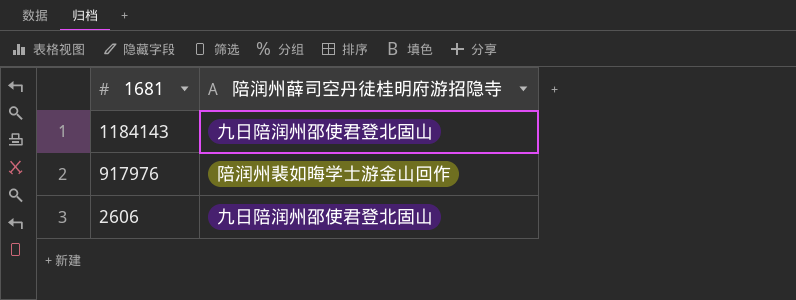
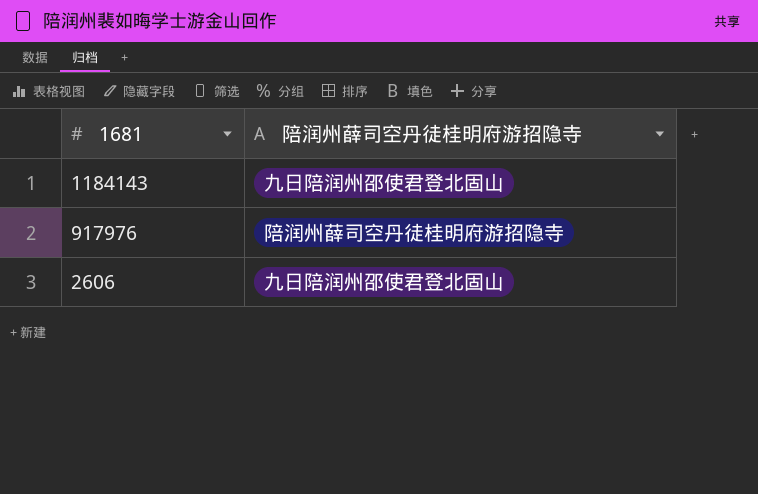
917976 | 陪润州薛司空丹徒桂明府游招隐寺: 陪润州裴如晦学士游金山回作 -> 陪润州薛司空丹徒桂明府游招隐寺

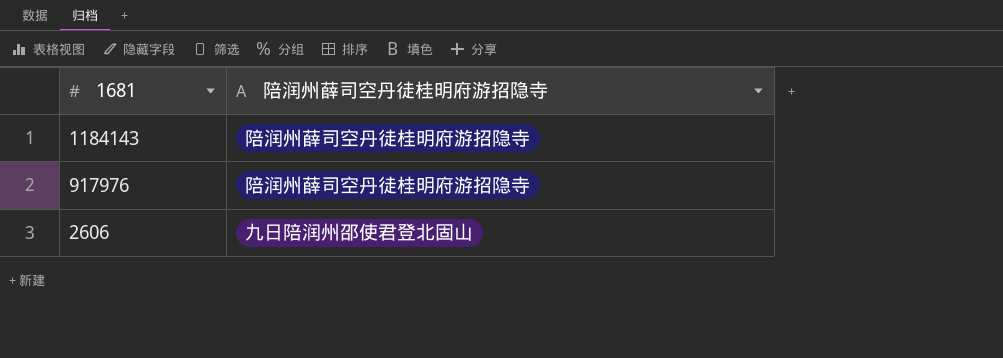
1184143 | 陪润州薛司空丹徒桂明府游招隐寺: 九日陪润州邵使君登北固山 -> 陪润州薛司空丹徒桂明府游招隐寺

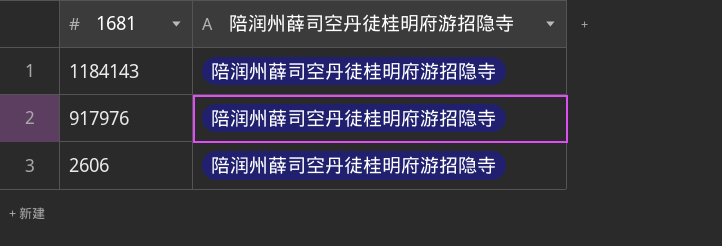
2606 | 陪润州薛司空丹徒桂明府游招隐寺: 九日陪润州邵使君登北固山 -> 陪润州薛司空丹徒桂明府游招隐寺

